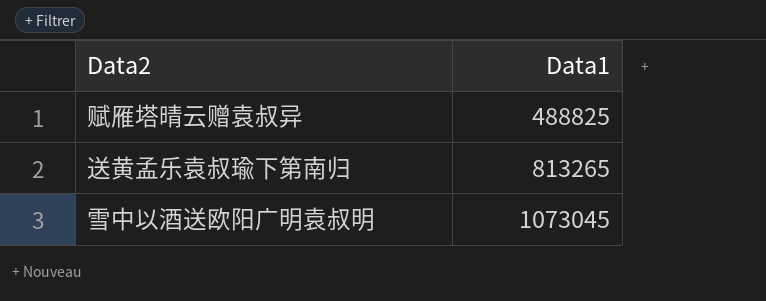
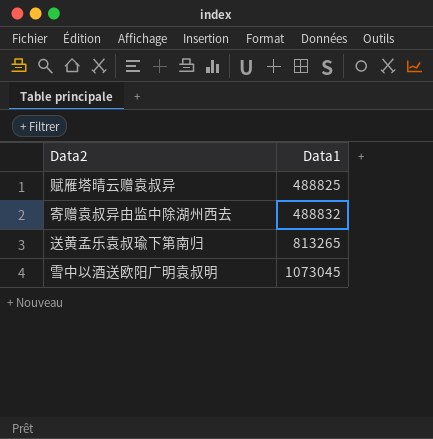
row 寄赠袁叔异由监中除湖州西去: none -> 488832

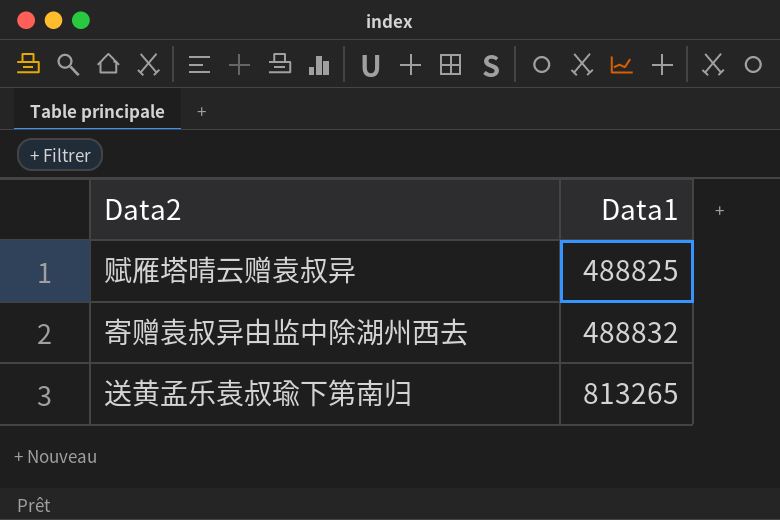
row 雪中以酒送欧阳广明袁叔明: 1073045 -> none

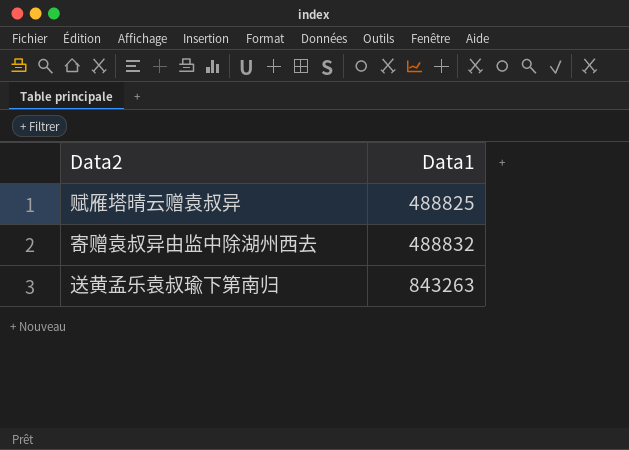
送黄孟乐袁叔瑜下第南归 | Data1: 813265 -> 843263

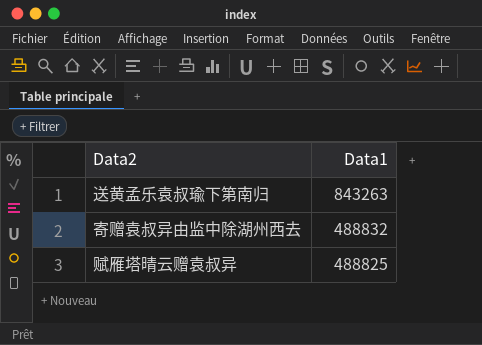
row order: Data1 ascending -> Data1 descending

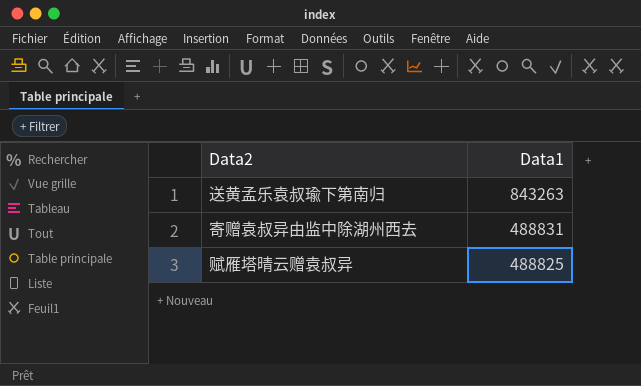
寄赠袁叔异由监中除湖州西去 | Data1: 488832 -> 488831

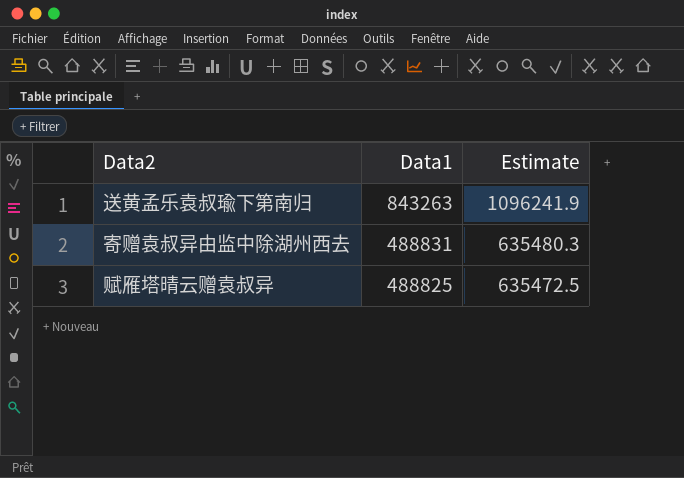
column Estimate | formula: none -> [Data1] * 1.3

